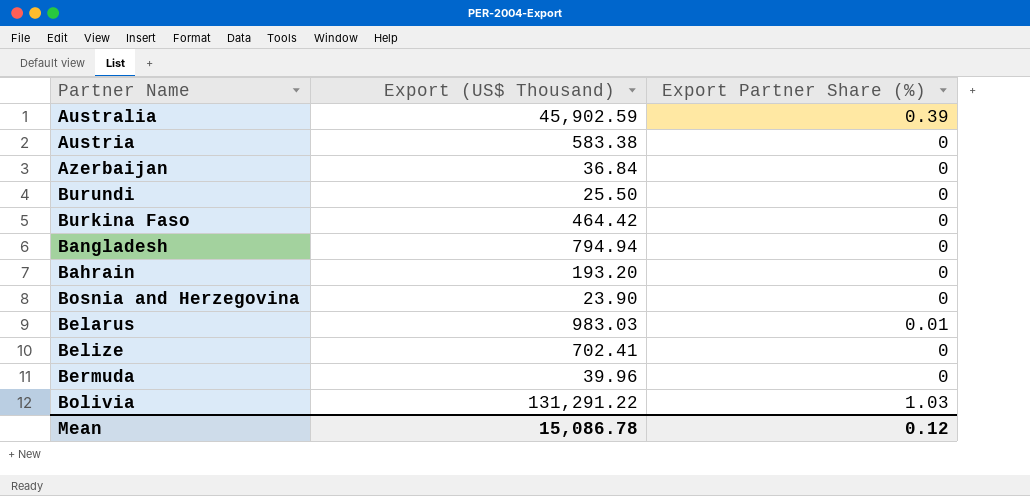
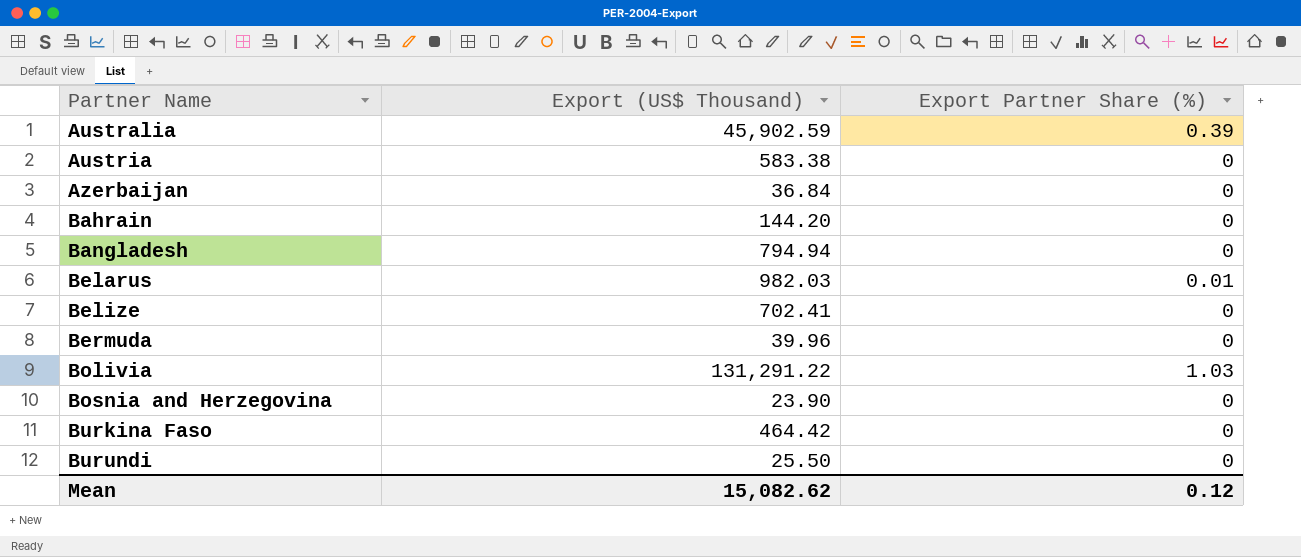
row order: none -> Partner Name ascending
Bahrain | Export (US$ Thousand): 193.20 -> 144.20
Belarus | Export (US$ Thousand): 983.03 -> 982.03
Mean | Export (US$ Thousand): 15,086.78 -> 15,082.62

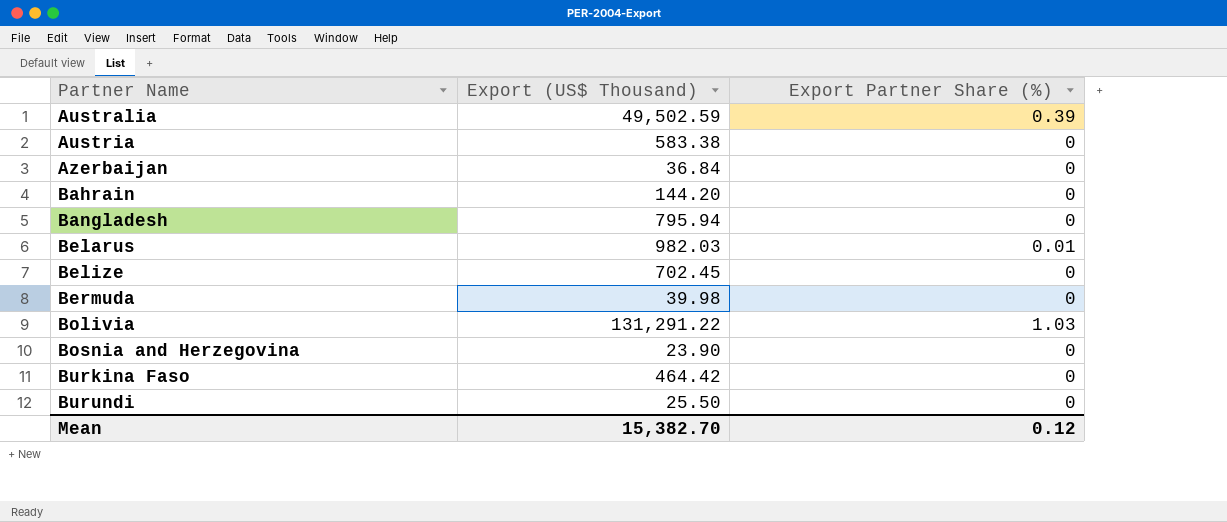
Australia | Export (US$ Thousand): 45,902.59 -> 49,502.59
Bangladesh | Export (US$ Thousand): 794.94 -> 795.94
Belize | Export (US$ Thousand): 702.41 -> 702.45
Bermuda | Export (US$ Thousand): 39.96 -> 39.98
Mean | Export (US$ Thousand): 15,082.62 -> 15,382.70

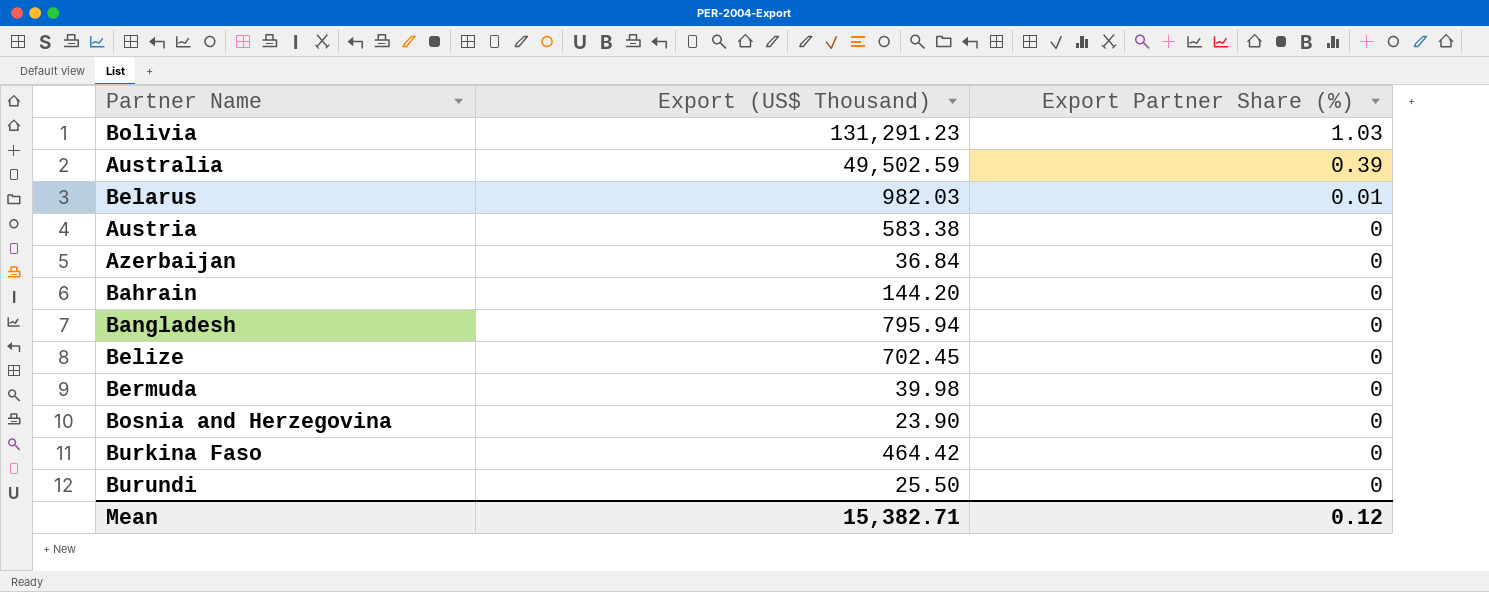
row order: Partner Name ascending -> Export Partner Share (%) descending
Bolivia | Export (US$ Thousand): 131,291.22 -> 131,291.23
Mean | Export (US$ Thousand): 15,382.70 -> 15,382.71

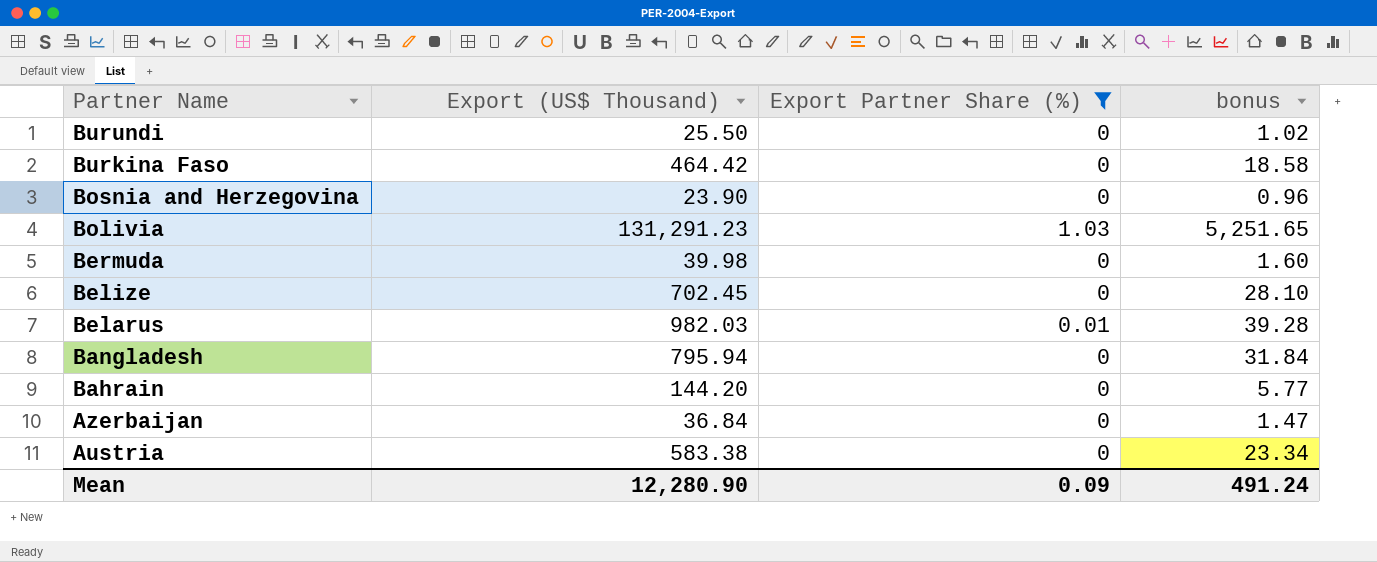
filter: none -> Export Partner Share (%) != 0.39
row order: Export Partner Share (%) descending -> Partner Name descending
column bonus | formula: none -> [Export (US$ Thousand)] * 0.04
Mean | Export (US$ Thousand): 15,382.71 -> 12,280.90
Mean | Export Partner Share (%): 0.12 -> 0.09

